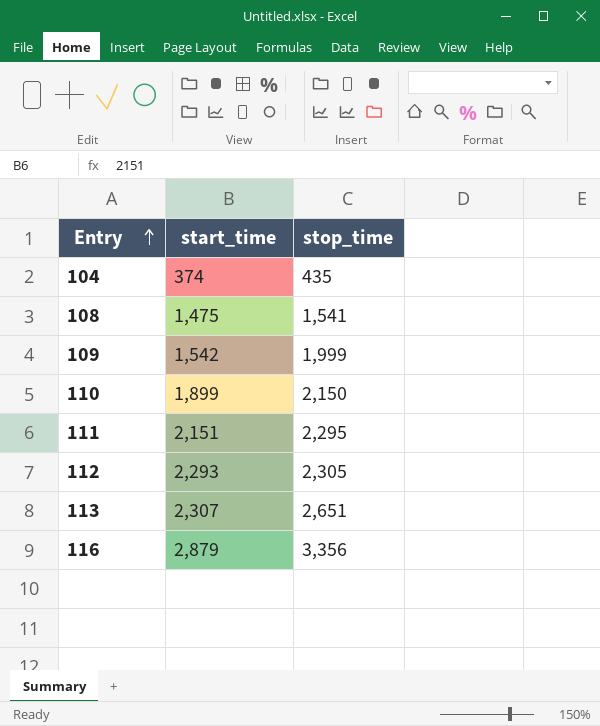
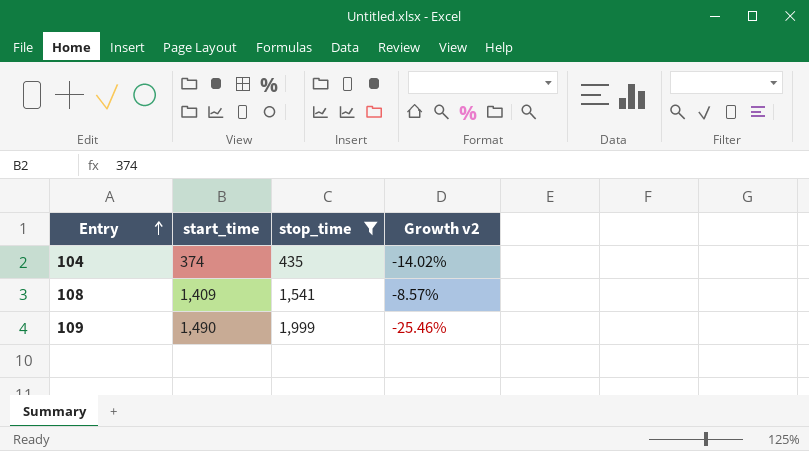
filter: none -> stop_time <= 1,999
column Growth v2 | formula: none -> ([start_time] - [stop_time]) / [stop_time]
108 | start_time: 1,475 -> 1,409
109 | start_time: 1,542 -> 1,490

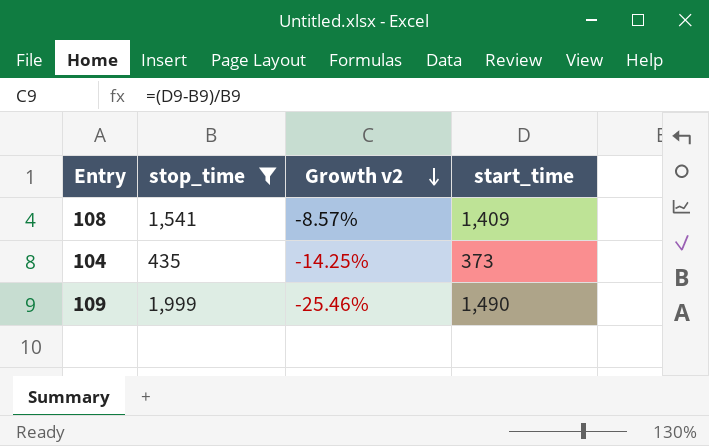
row order: Entry ascending -> Growth v2 descending
column start_time | position: 2 -> 4
104 | Growth v2: -14.02% -> -14.25%
104 | start_time: 374 -> 373

